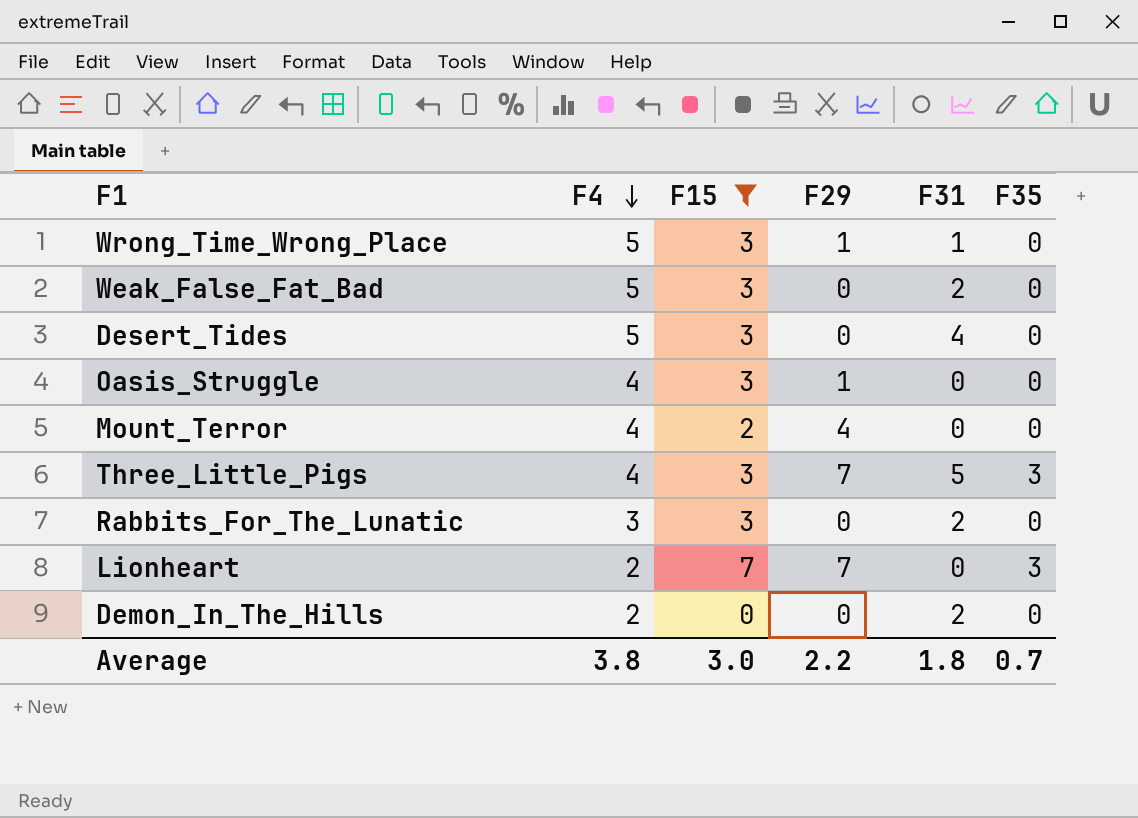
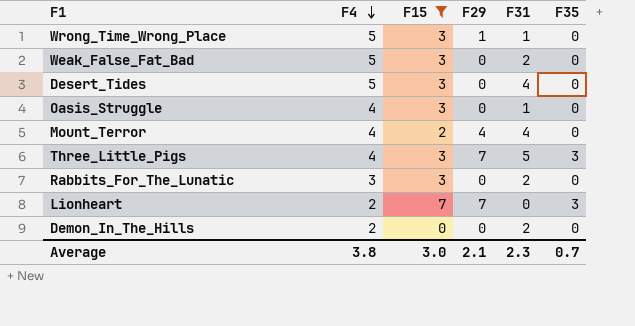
Oasis_Struggle | F29: 1 -> 0
Oasis_Struggle | F31: 0 -> 1
Mount_Terror | F31: 0 -> 4
Average | F29: 2.2 -> 2.1
Average | F31: 1.8 -> 2.3

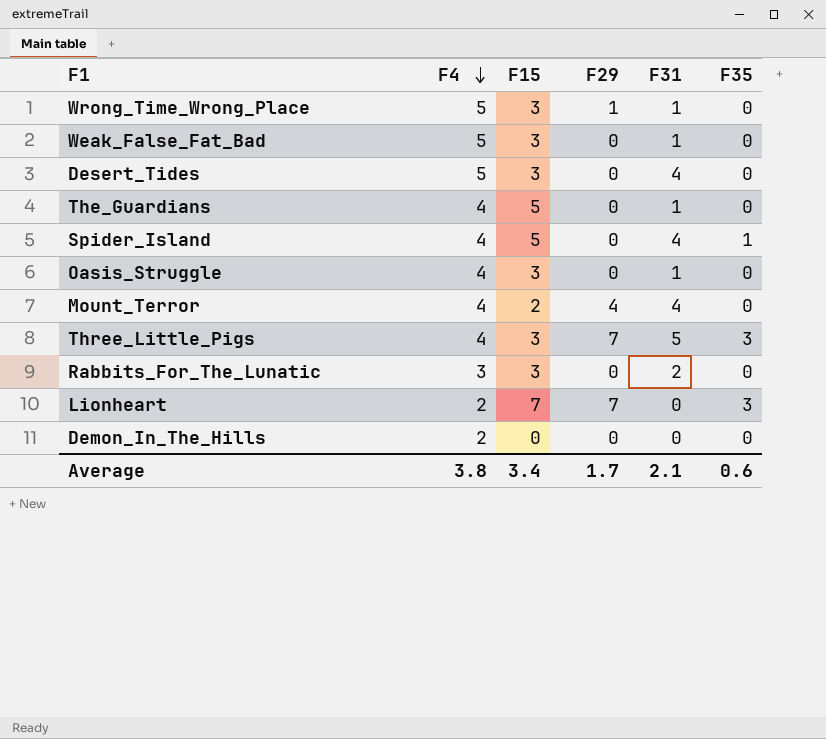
filter: F15 != 5 -> none
Weak_False_Fat_Bad | F31: 2 -> 1
Demon_In_The_Hills | F31: 2 -> 0
Average | F15: 3.0 -> 3.4
Average | F29: 2.1 -> 1.7
Average | F31: 2.3 -> 2.1
Average | F35: 0.7 -> 0.6

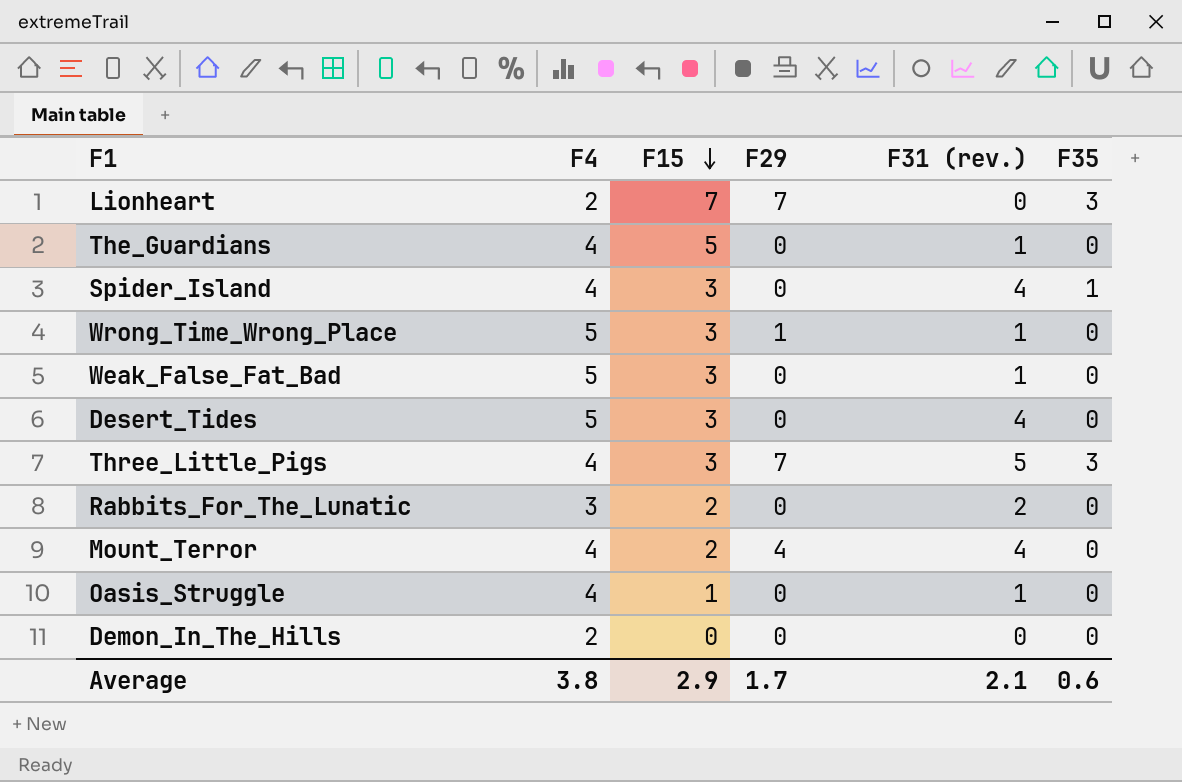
row order: F4 descending -> F15 descending
column name: F31 -> F31 (rev.)
Spider_Island | F15: 5 -> 3
Rabbits_For_The_Lunatic | F15: 3 -> 2
Oasis_Struggle | F15: 3 -> 1
Average | F15: 3.4 -> 2.9

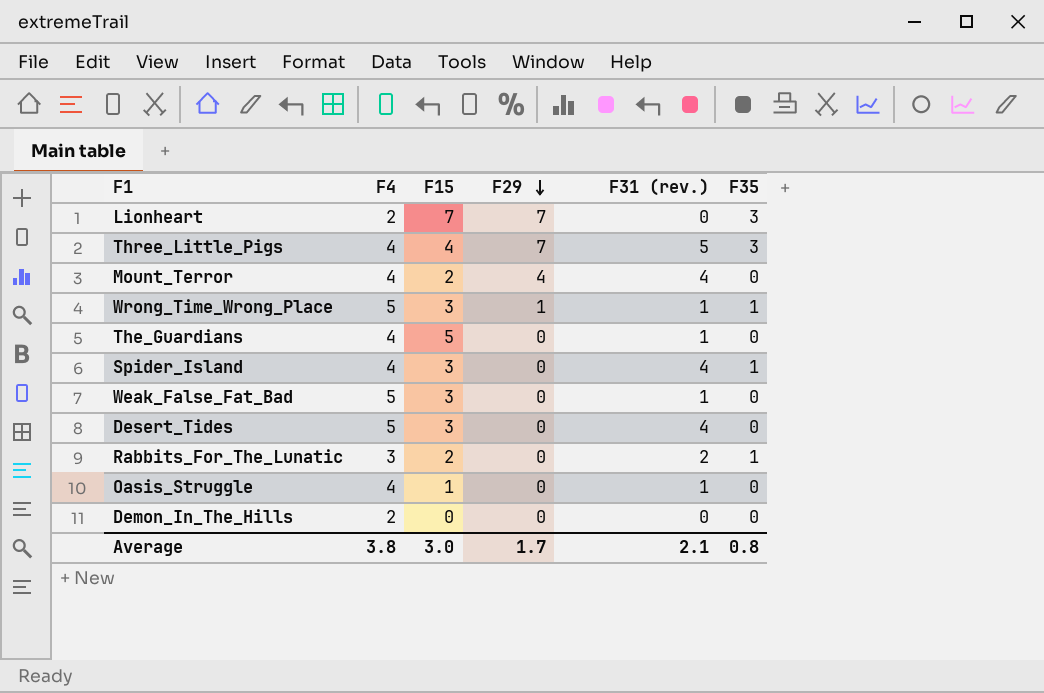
row order: F15 descending -> F29 descending
Three_Little_Pigs | F15: 3 -> 4
Wrong_Time_Wrong_Place | F35: 0 -> 1
Rabbits_For_The_Lunatic | F35: 0 -> 1
Average | F15: 2.9 -> 3.0
Average | F35: 0.6 -> 0.8

